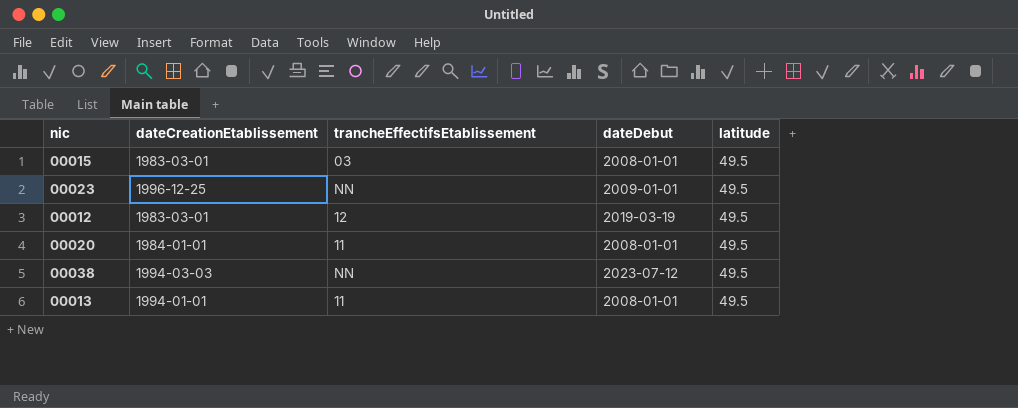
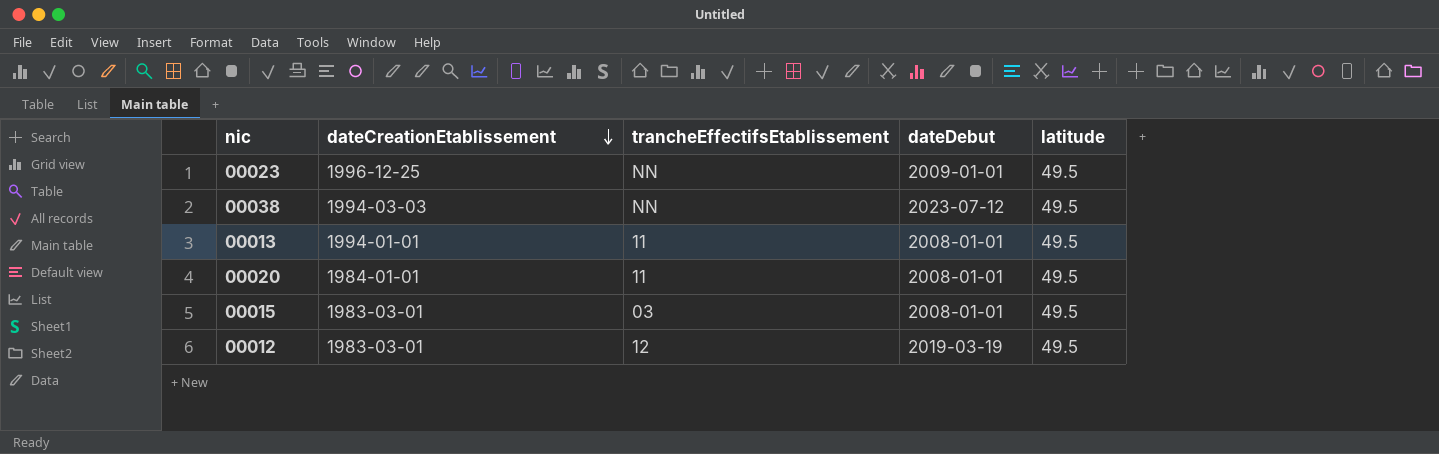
row order: none -> dateCreationEtablissement descending

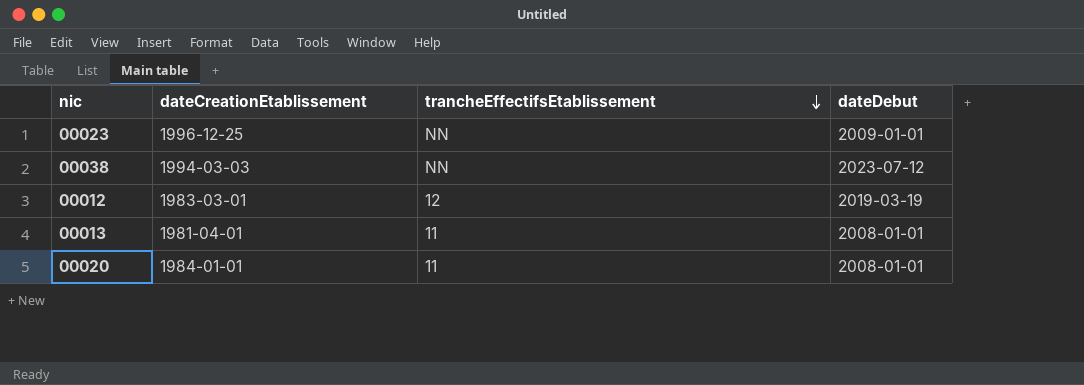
row order: dateCreationEtablissement descending -> trancheEffectifsEtablissement descending
column latitude | position: 5 -> none
row 00015: 1983-03-01 | 03 | 2008-01-01 | 49.5 -> none
00013 | dateCreationEtablissement: 1994-01-01 -> 1981-04-01

